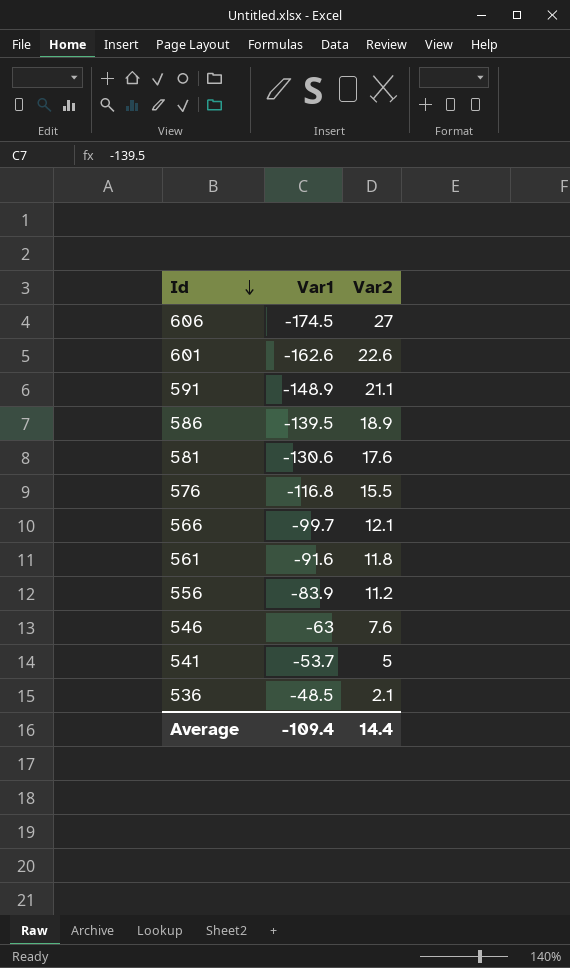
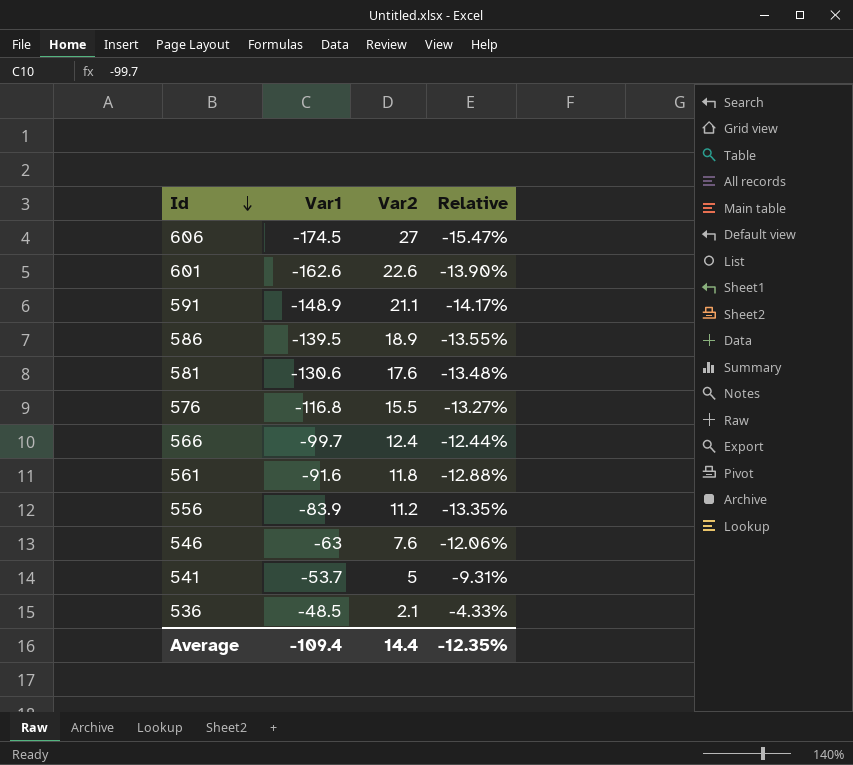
column Relative | formula: none -> [Var2] / [Var1]
566 | Var2: 12.1 -> 12.4

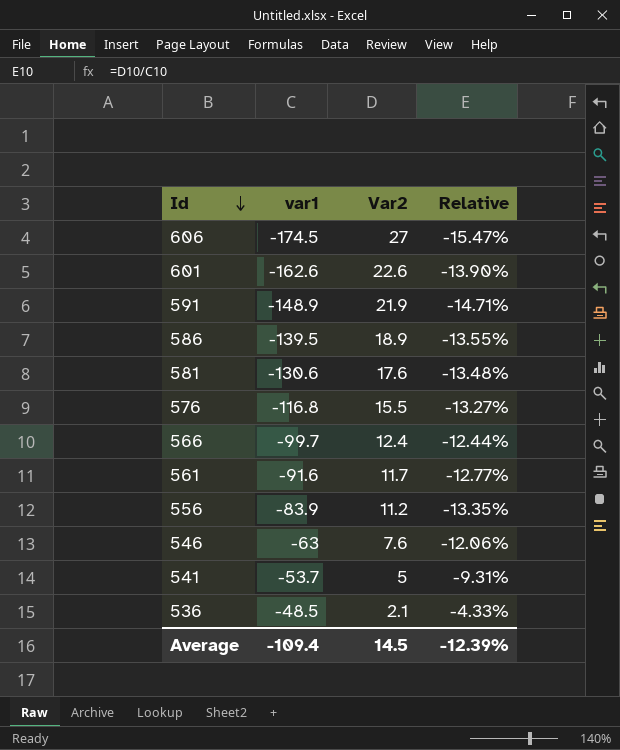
column name: Var1 -> var1
591 | Var2: 21.1 -> 21.9
591 | Relative: -14.17% -> -14.71%
561 | Var2: 11.8 -> 11.7
561 | Relative: -12.88% -> -12.77%
Average | Var2: 14.4 -> 14.5
Average | Relative: -12.35% -> -12.39%

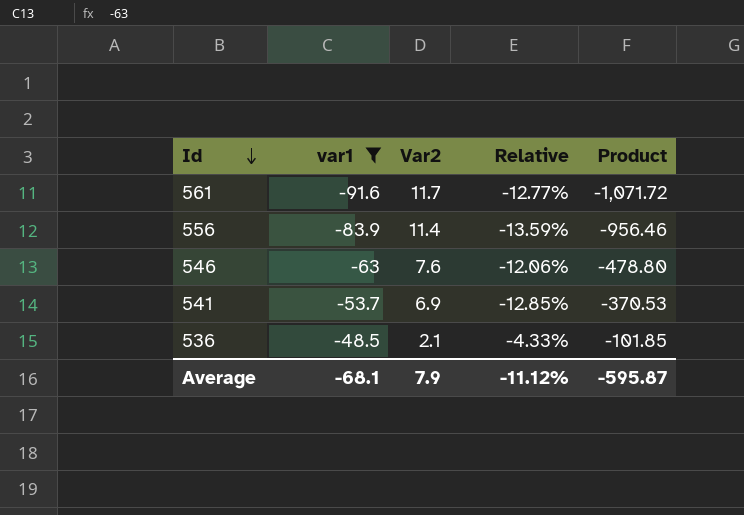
filter: none -> var1 >= -91.6
column Product | formula: none -> [var1] * [Var2]
556 | Var2: 11.2 -> 11.4
556 | Relative: -13.35% -> -13.59%
541 | Var2: 5 -> 6.9
541 | Relative: -9.31% -> -12.85%
Average | var1: -109.4 -> -68.1
Average | Var2: 14.5 -> 7.9
Average | Relative: -12.39% -> -11.12%

